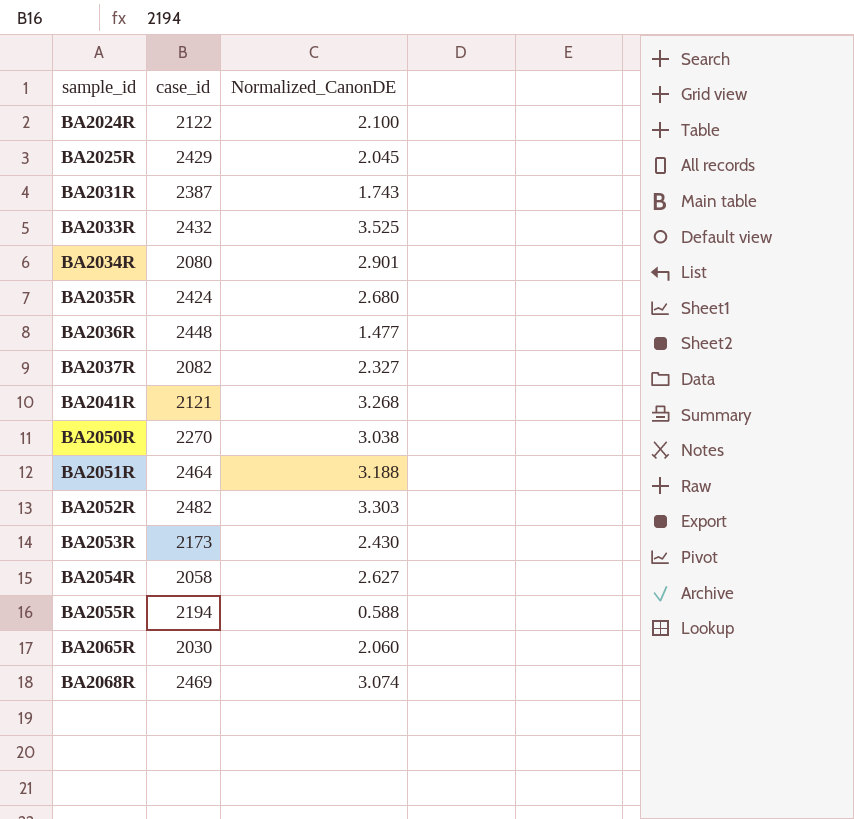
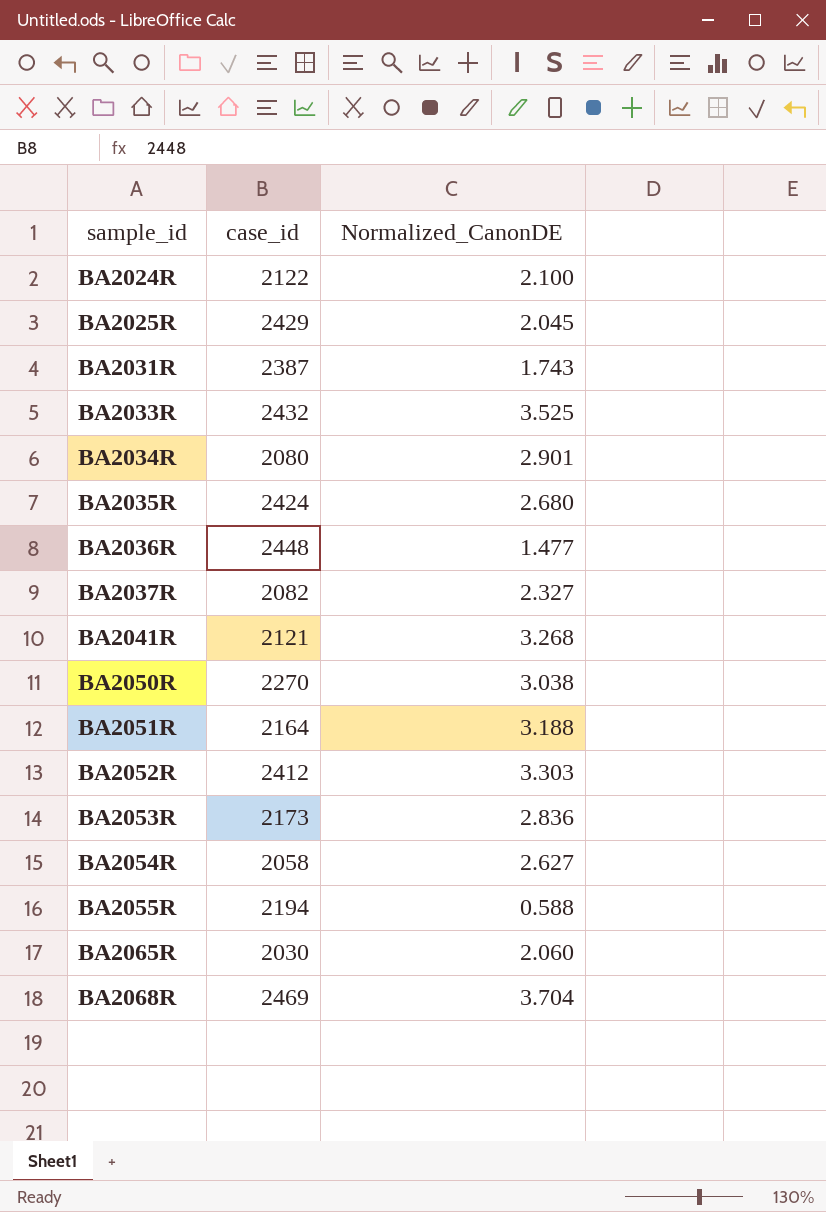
BA2051R | case_id: 2464 -> 2164
BA2052R | case_id: 2482 -> 2412
BA2053R | Normalized_CanonDE: 2.430 -> 2.836
BA2068R | Normalized_CanonDE: 3.074 -> 3.704

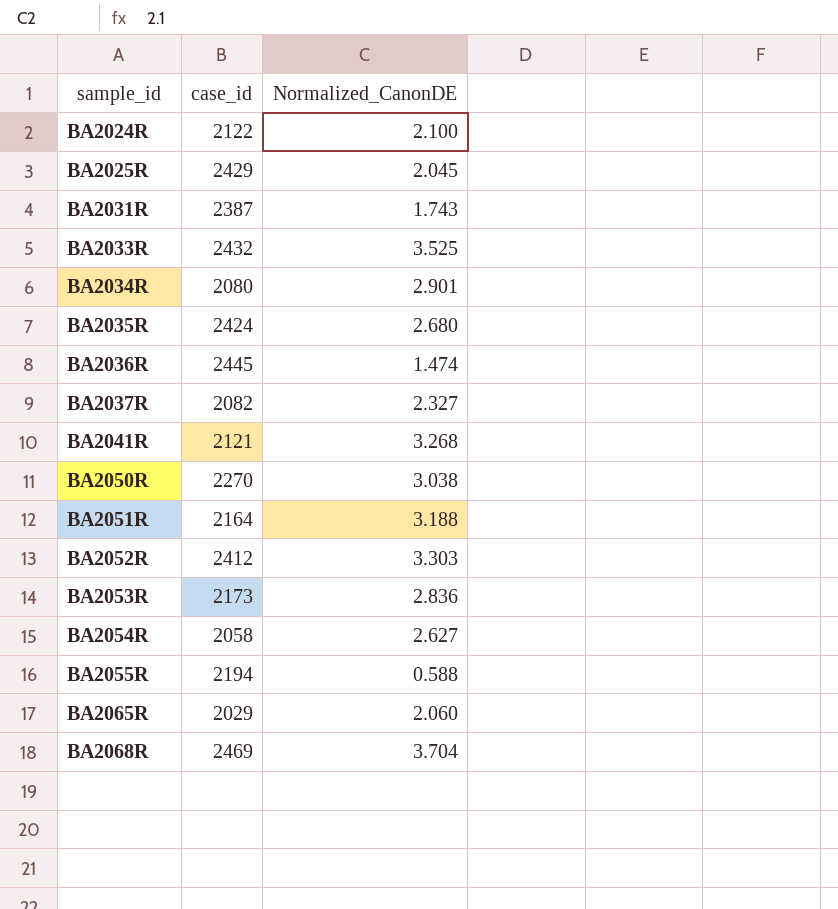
BA2036R | case_id: 2448 -> 2445
BA2036R | Normalized_CanonDE: 1.477 -> 1.474
BA2065R | case_id: 2030 -> 2029

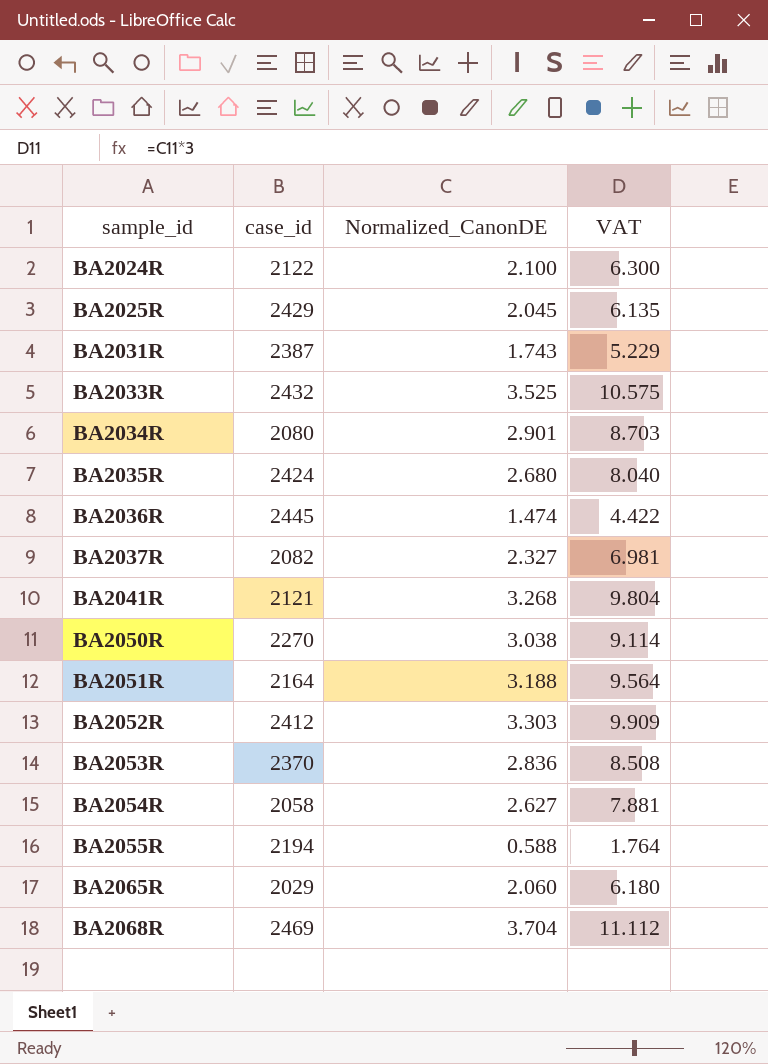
column VAT | formula: none -> [Normalized_CanonDE] * 3
BA2053R | case_id: 2173 -> 2370

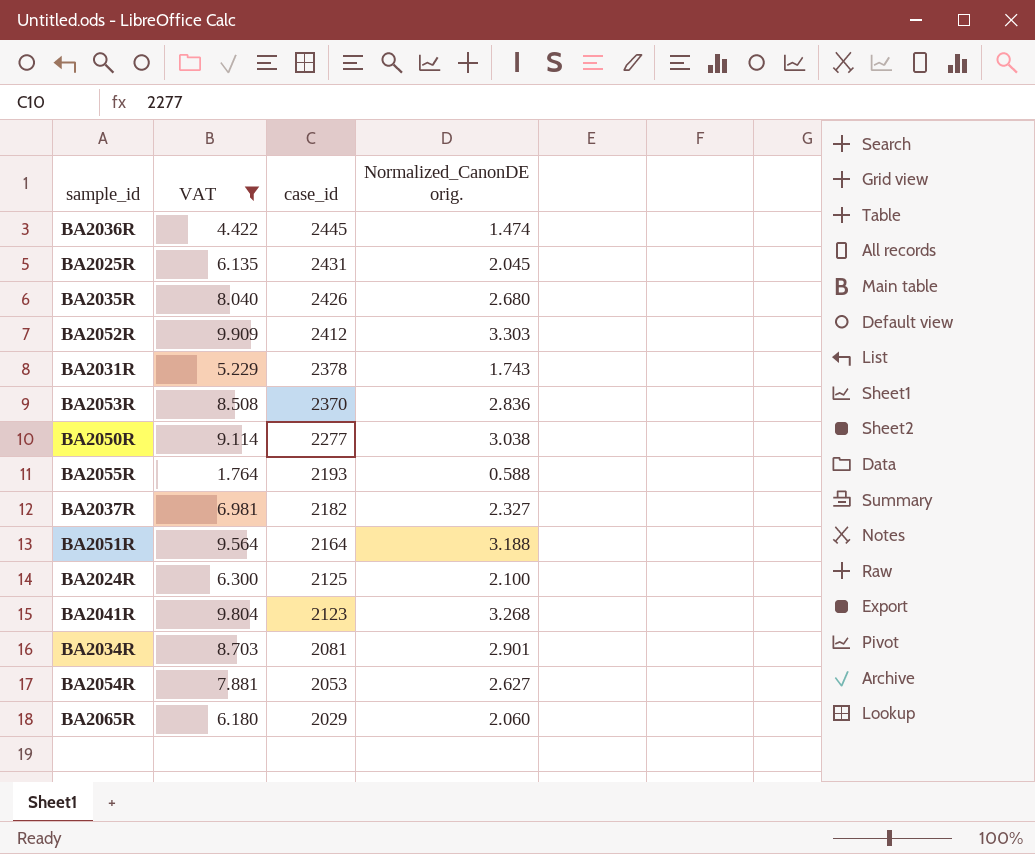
filter: none -> VAT <= 9.909
row order: sample_id ascending -> case_id descending
column VAT | position: 4 -> 2
column name: Normalized_CanonDE -> Normalized_CanonDE orig.
BA2025R | case_id: 2429 -> 2431
BA2035R | case_id: 2424 -> 2426
BA2031R | case_id: 2387 -> 2378
BA2050R | case_id: 2270 -> 2277
BA2055R | case_id: 2194 -> 2193
BA2037R | case_id: 2082 -> 2182
BA2024R | case_id: 2122 -> 2125
BA2041R | case_id: 2121 -> 2123
BA2034R | case_id: 2080 -> 2081
BA2054R | case_id: 2058 -> 2053

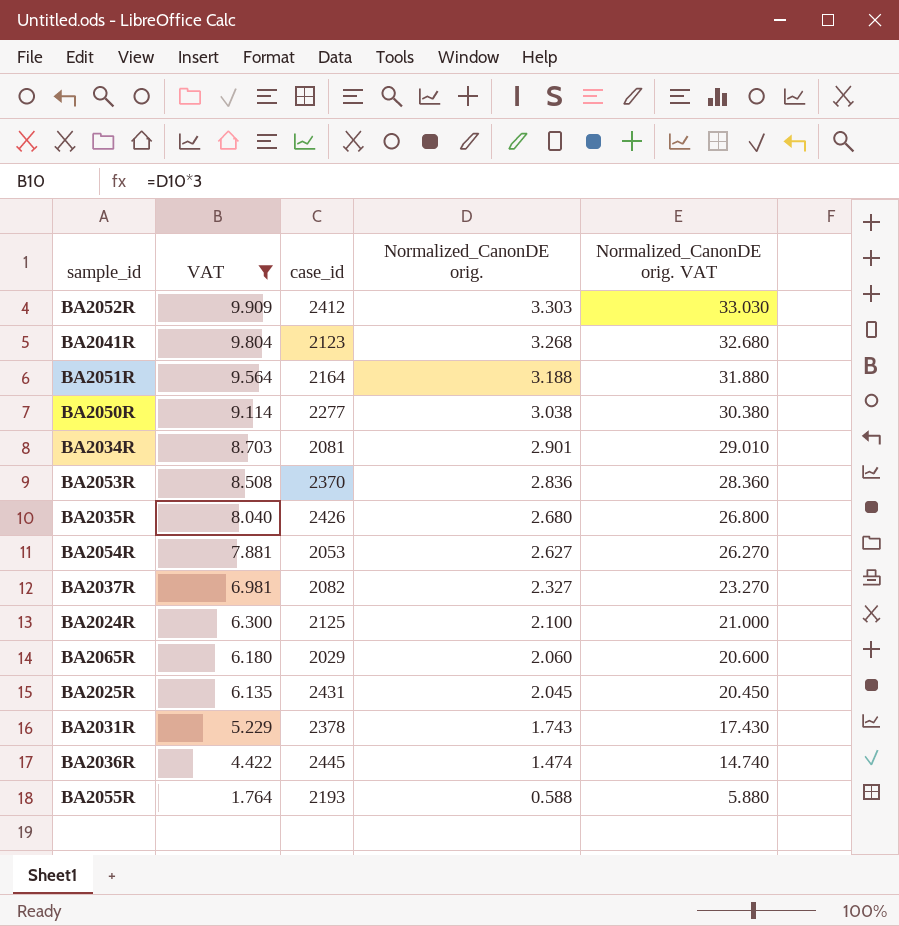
row order: case_id descending -> VAT descending
column Normalized_CanonDE orig. VAT | formula: none -> [Normalized_CanonDE orig.] * 10
BA2037R | case_id: 2182 -> 2082

